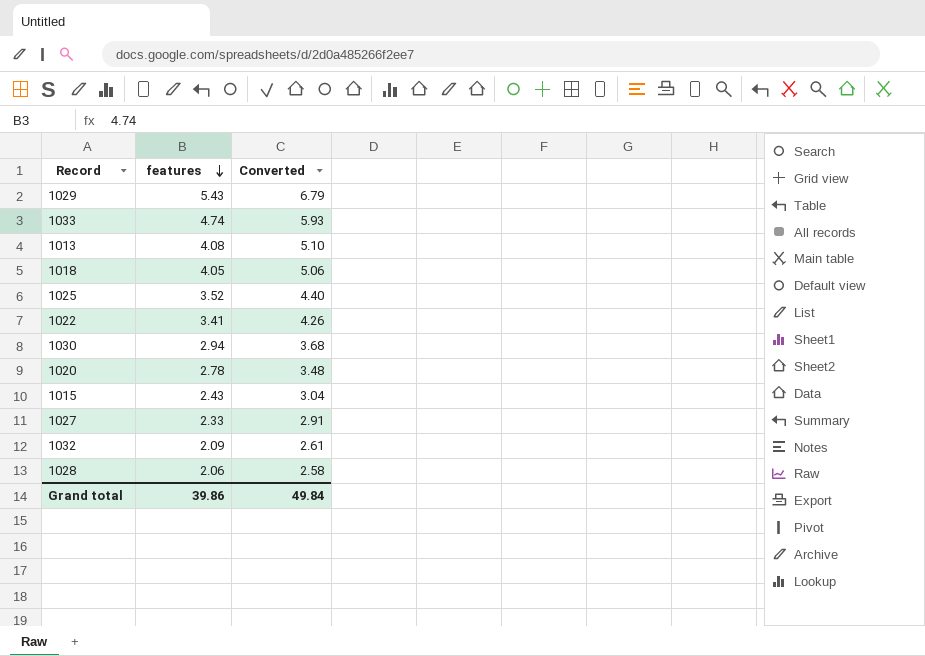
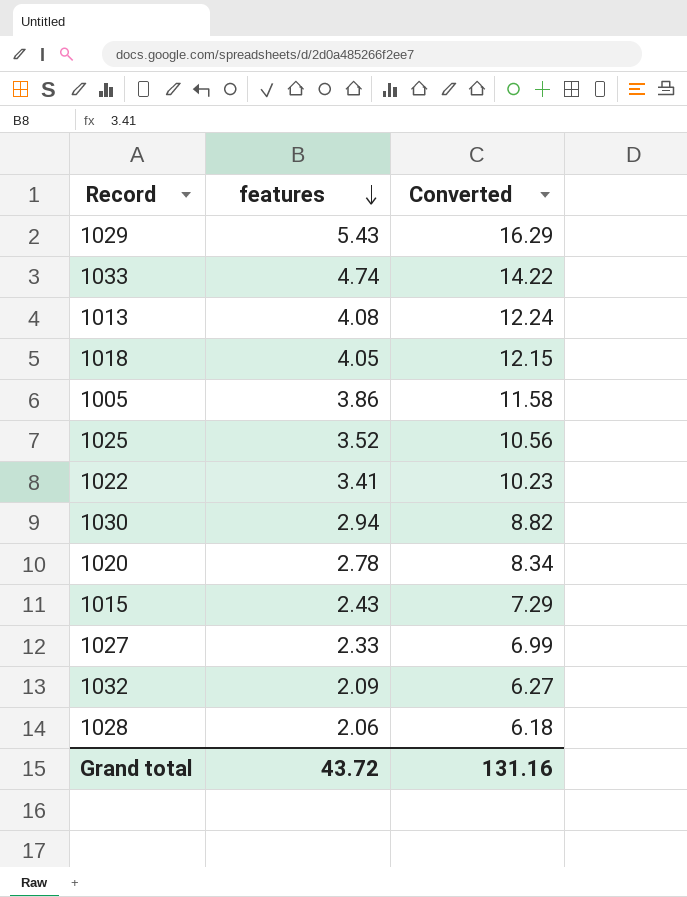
column Converted | formula: [features] * 1.25 -> [features] * 3
row 1005: none -> 3.86 | 11.58
Grand total | features: 39.86 -> 43.72
Grand total | Converted: 49.84 -> 131.16

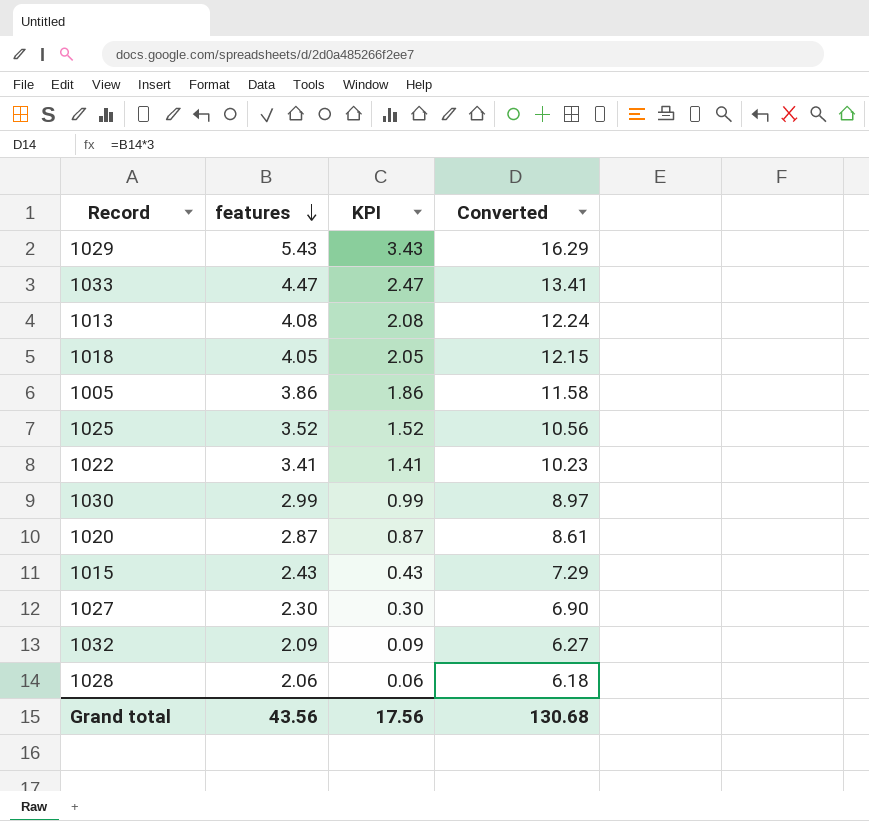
column KPI | formula: none -> [features] - 2
1033 | features: 4.74 -> 4.47
1033 | Converted: 14.22 -> 13.41
1030 | features: 2.94 -> 2.99
1030 | Converted: 8.82 -> 8.97
1020 | features: 2.78 -> 2.87
1020 | Converted: 8.34 -> 8.61
1027 | features: 2.33 -> 2.30
1027 | Converted: 6.99 -> 6.90
Grand total | features: 43.72 -> 43.56
Grand total | Converted: 131.16 -> 130.68

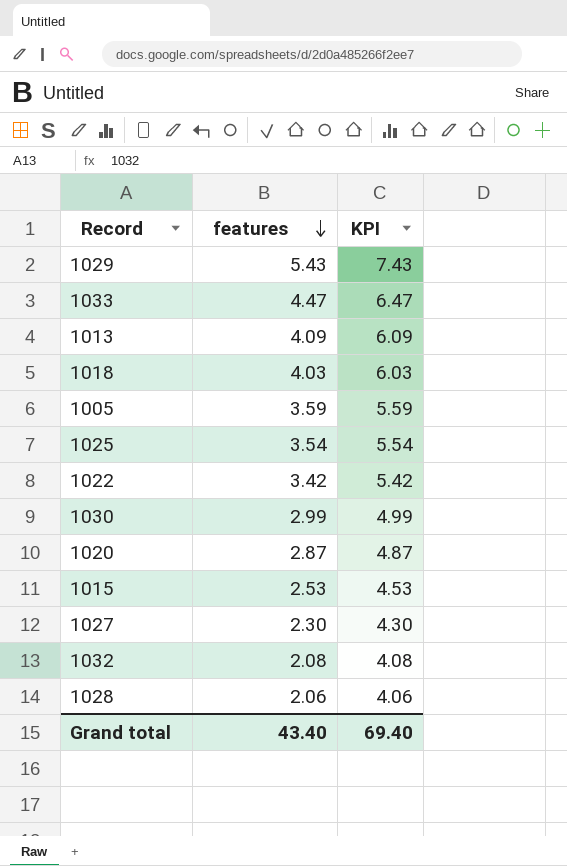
column Converted | formula: [features] * 3 -> none
column KPI | formula: [features] - 2 -> [features] + 2
1013 | features: 4.08 -> 4.09
1018 | features: 4.05 -> 4.03
1005 | features: 3.86 -> 3.59
1025 | features: 3.52 -> 3.54
1022 | features: 3.41 -> 3.42
1015 | features: 2.43 -> 2.53
1032 | features: 2.09 -> 2.08
Grand total | features: 43.56 -> 43.40
Grand total | KPI: 17.56 -> 69.40

